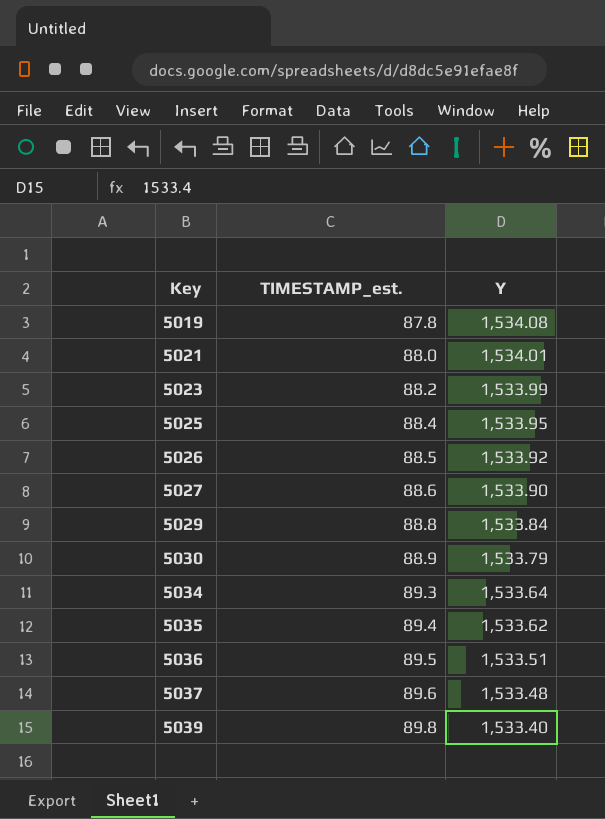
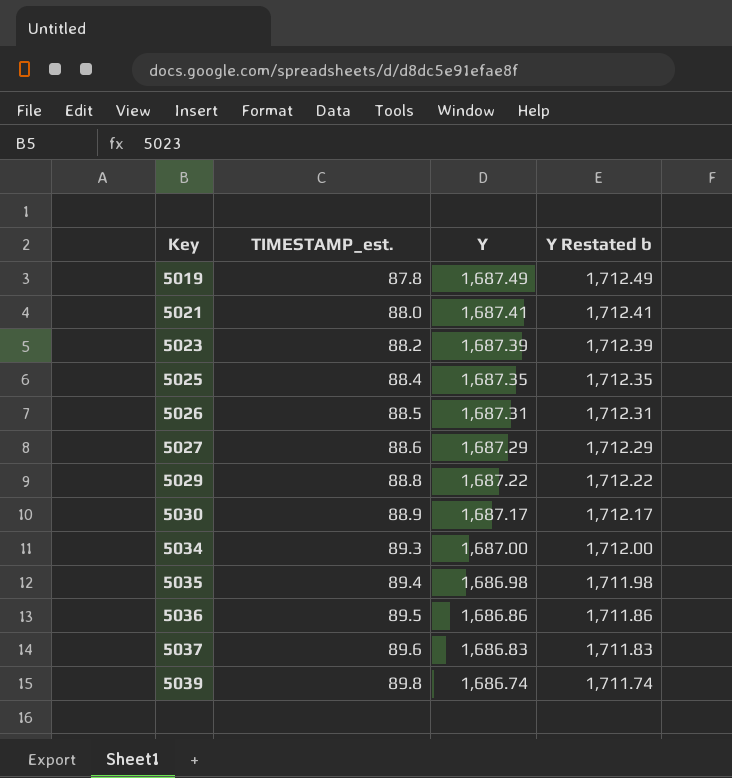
column Y Restated b | formula: none -> [Y] + 25
5019 | Y: 1,534.08 -> 1,687.49
5021 | Y: 1,534.01 -> 1,687.41
5023 | Y: 1,533.99 -> 1,687.39
5025 | Y: 1,533.95 -> 1,687.35
5026 | Y: 1,533.92 -> 1,687.31
5027 | Y: 1,533.90 -> 1,687.29
5029 | Y: 1,533.84 -> 1,687.22
5030 | Y: 1,533.79 -> 1,687.17
5034 | Y: 1,533.64 -> 1,687.00
5035 | Y: 1,533.62 -> 1,686.98
5036 | Y: 1,533.51 -> 1,686.86
5037 | Y: 1,533.48 -> 1,686.83
5039 | Y: 1,533.40 -> 1,686.74

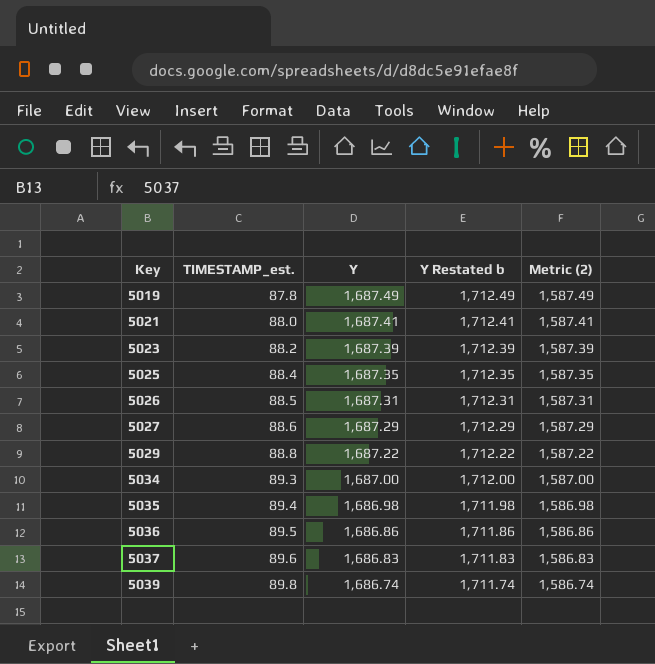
column Metric (2) | formula: none -> [Y] - 100
row 5030: 88.9 | 1,687.17 | 1,712.17 -> none

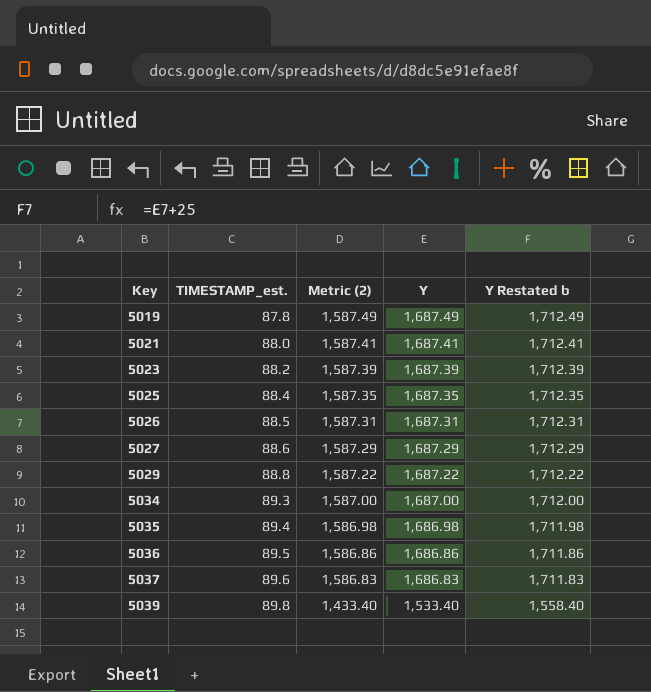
column Metric (2) | position: 5 -> 3
5039 | Metric (2): 1,586.74 -> 1,433.40
5039 | Y: 1,686.74 -> 1,533.40
5039 | Y Restated b: 1,711.74 -> 1,558.40

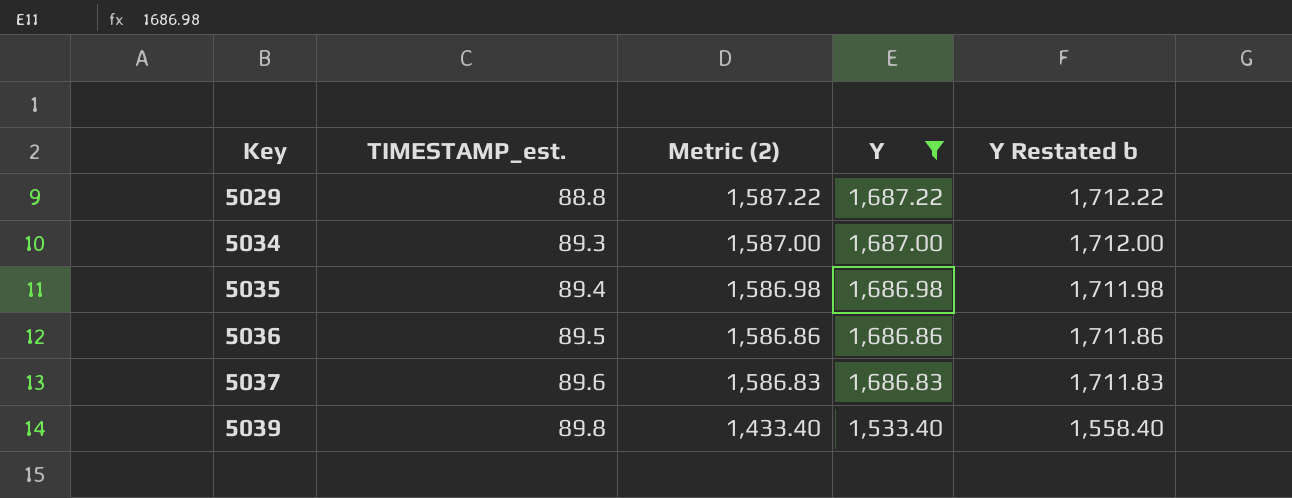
filter: none -> Y <= 1,687.22

